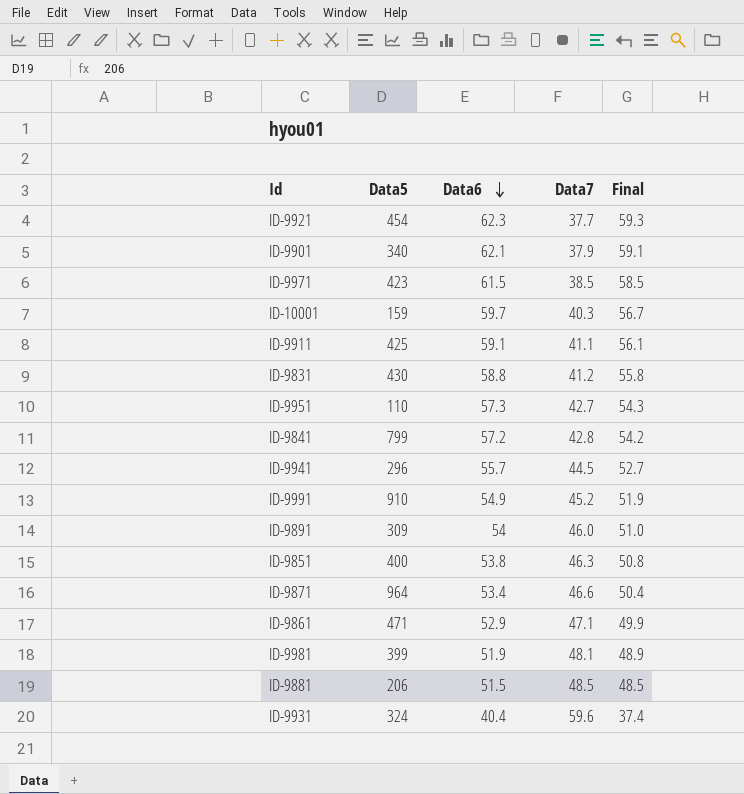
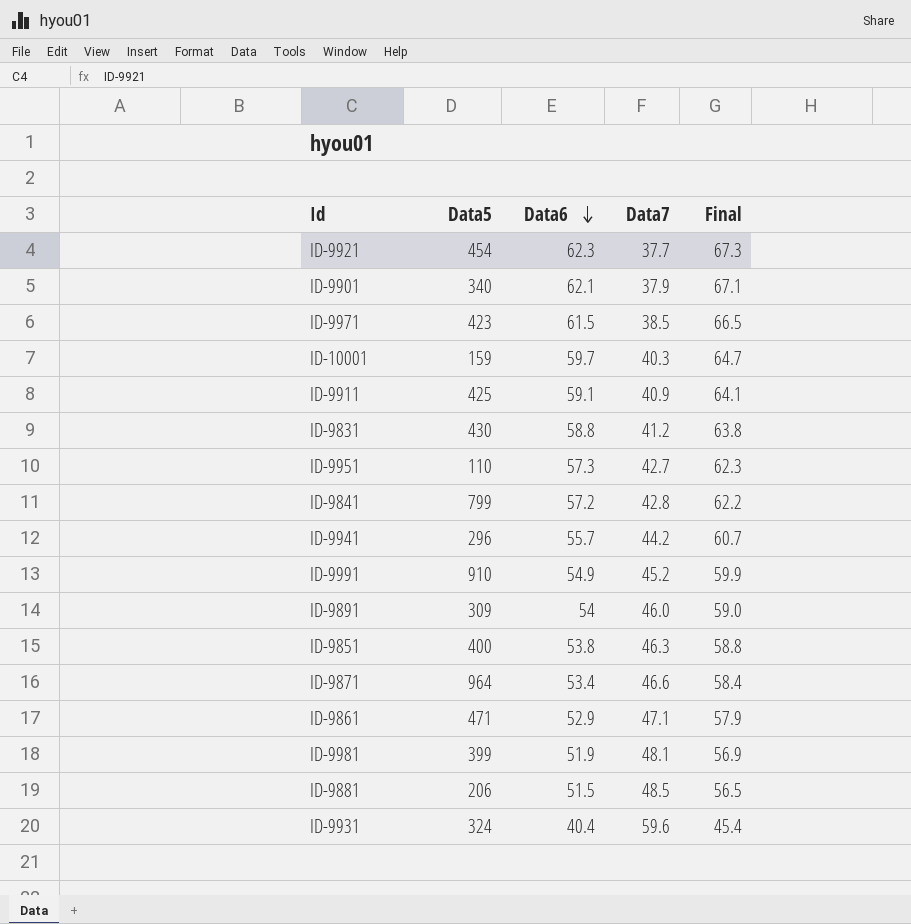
column Final | formula: [Data6] - 3 -> [Data6] + 5
ID-9911 | Data7: 41.1 -> 40.9
ID-9941 | Data7: 44.5 -> 44.2

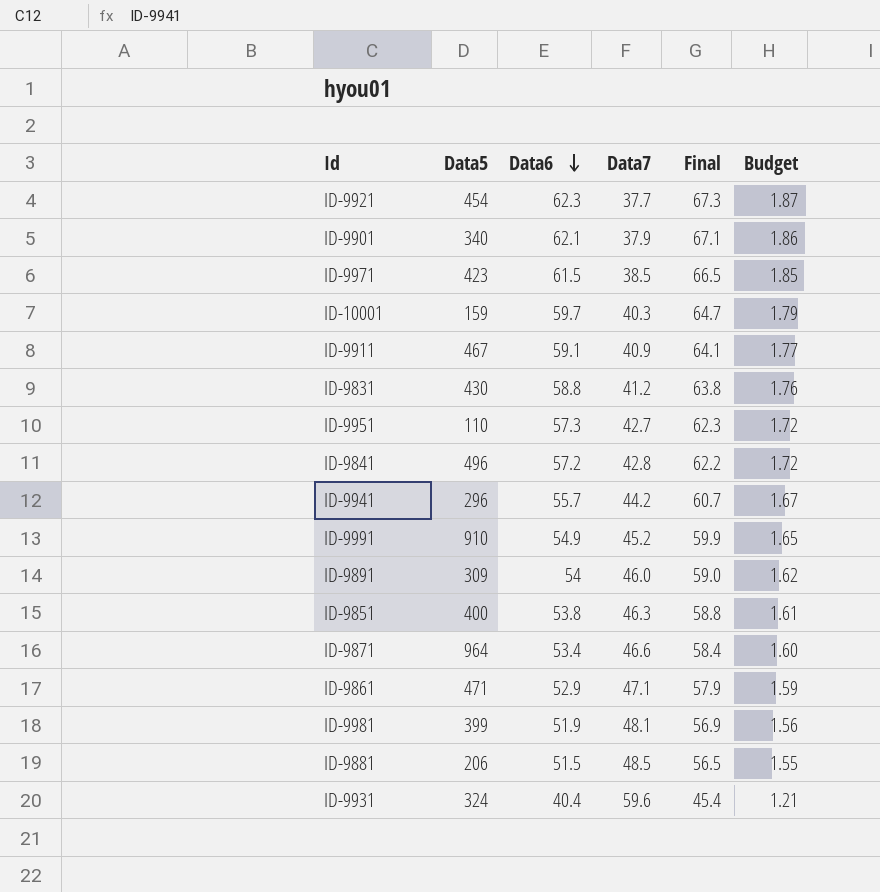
column Budget | formula: none -> [Data6] * 0.03
ID-9911 | Data5: 425 -> 467
ID-9841 | Data5: 799 -> 496

